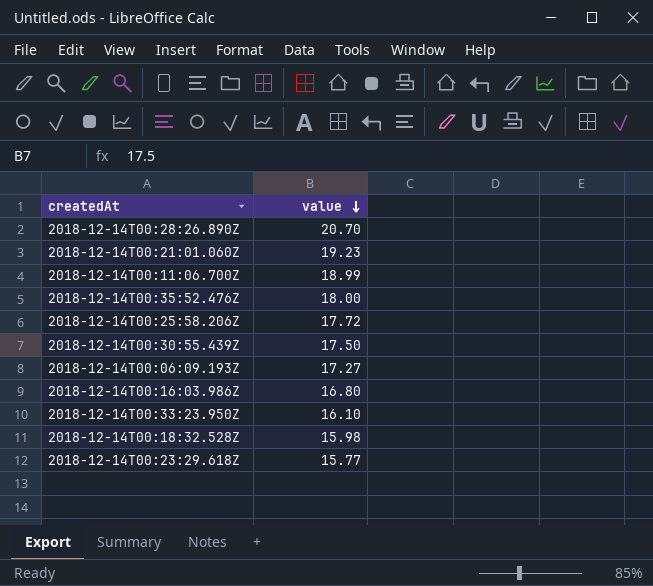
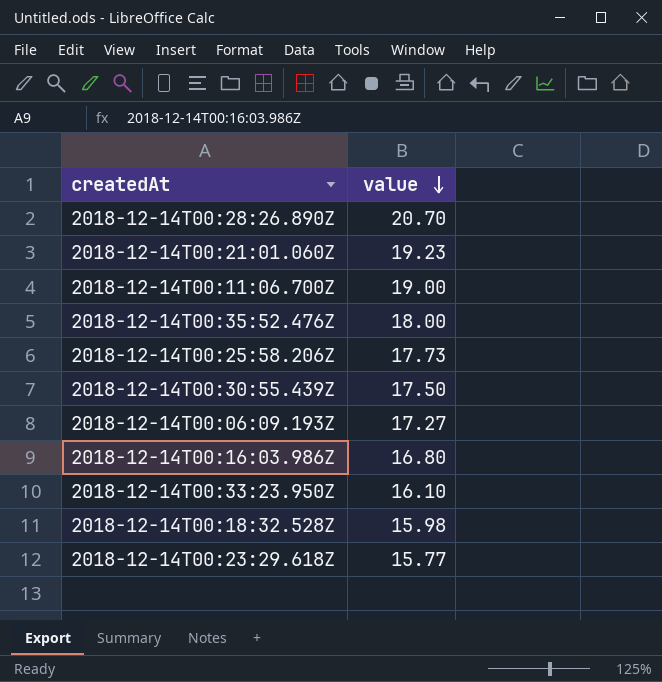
2018-12-14T00:11:06.700Z | value: 18.99 -> 19.00
2018-12-14T00:25:58.206Z | value: 17.72 -> 17.73

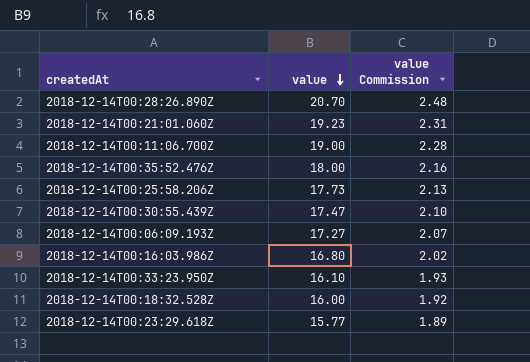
column value Commission | formula: none -> [value] * 0.12
2018-12-14T00:30:55.439Z | value: 17.50 -> 17.47
2018-12-14T00:18:32.528Z | value: 15.98 -> 16.00

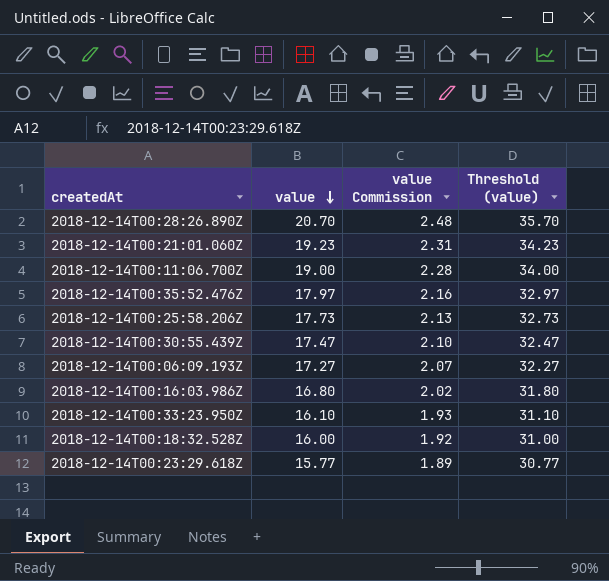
column Threshold (value) | formula: none -> [value] + 15
2018-12-14T00:35:52.476Z | value: 18.00 -> 17.97

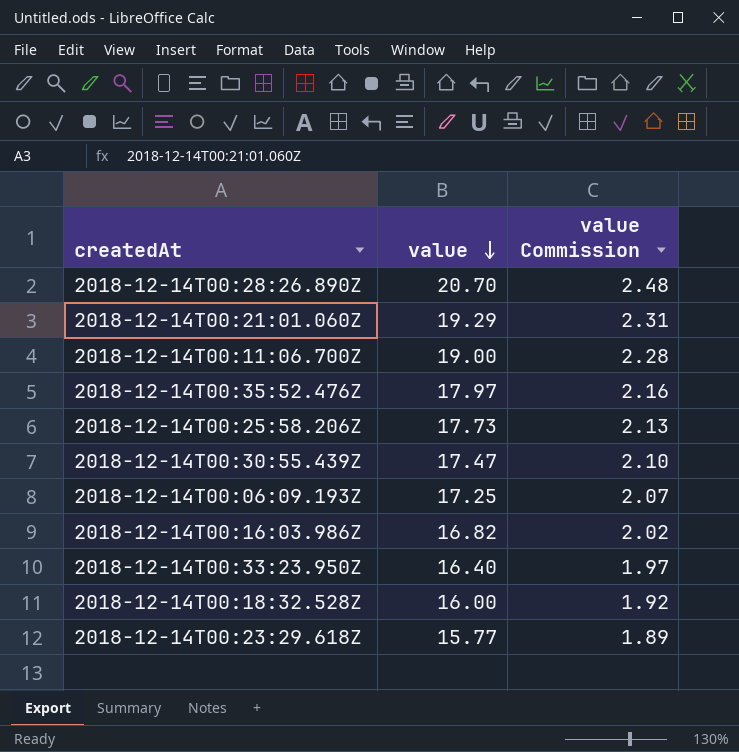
column Threshold (value) | formula: [value] + 15 -> none
2018-12-14T00:21:01.060Z | value: 19.23 -> 19.29
2018-12-14T00:06:09.193Z | value: 17.27 -> 17.25
2018-12-14T00:16:03.986Z | value: 16.80 -> 16.82
2018-12-14T00:33:23.950Z | value: 16.10 -> 16.40
2018-12-14T00:33:23.950Z | value Commission: 1.93 -> 1.97

